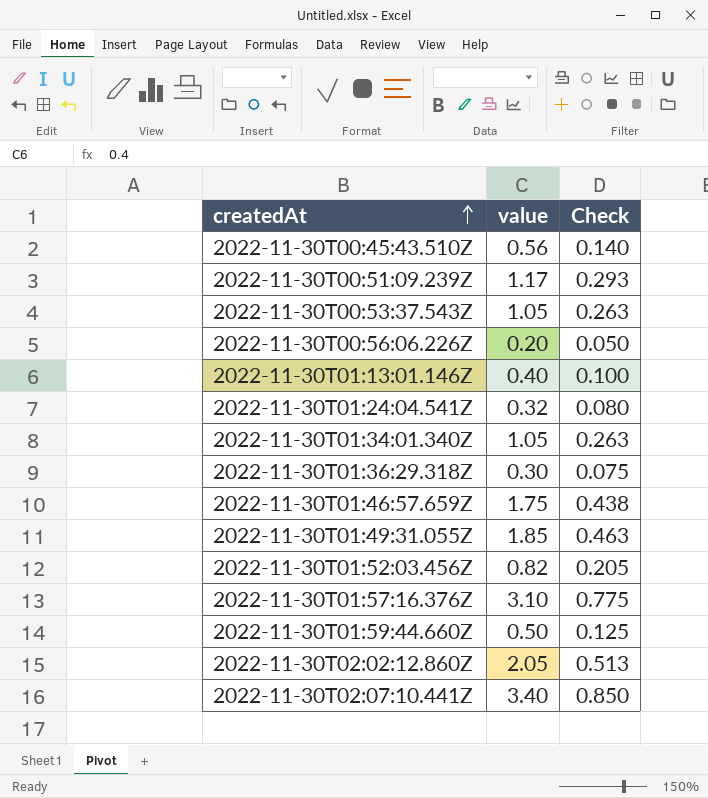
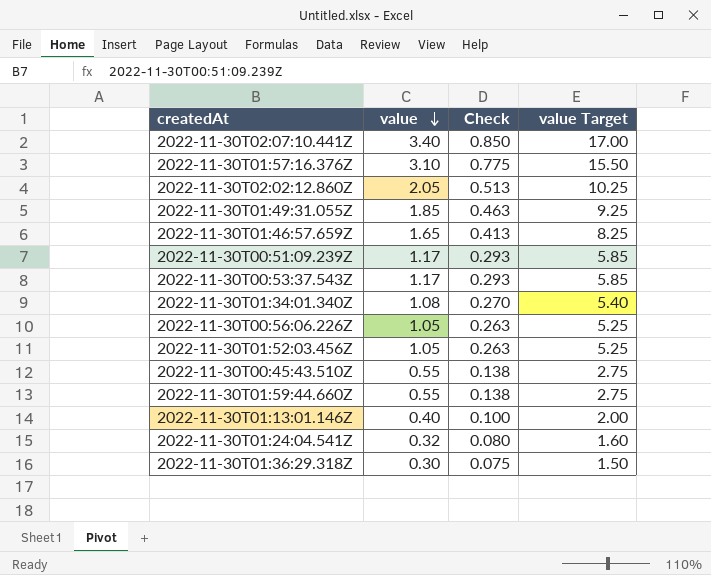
row order: createdAt ascending -> value descending
column value Target | formula: none -> [value] * 5
2022-11-30T01:46:57.659Z | value: 1.75 -> 1.65
2022-11-30T01:46:57.659Z | Check: 0.438 -> 0.413
2022-11-30T00:53:37.543Z | value: 1.05 -> 1.17
2022-11-30T00:53:37.543Z | Check: 0.263 -> 0.293
2022-11-30T01:34:01.340Z | value: 1.05 -> 1.08
2022-11-30T01:34:01.340Z | Check: 0.263 -> 0.270
2022-11-30T00:56:06.226Z | value: 0.20 -> 1.05
2022-11-30T00:56:06.226Z | Check: 0.050 -> 0.263
2022-11-30T01:52:03.456Z | value: 0.82 -> 1.05
2022-11-30T01:52:03.456Z | Check: 0.205 -> 0.263
2022-11-30T00:45:43.510Z | value: 0.56 -> 0.55
2022-11-30T00:45:43.510Z | Check: 0.140 -> 0.138
2022-11-30T01:59:44.660Z | value: 0.50 -> 0.55
2022-11-30T01:59:44.660Z | Check: 0.125 -> 0.138

